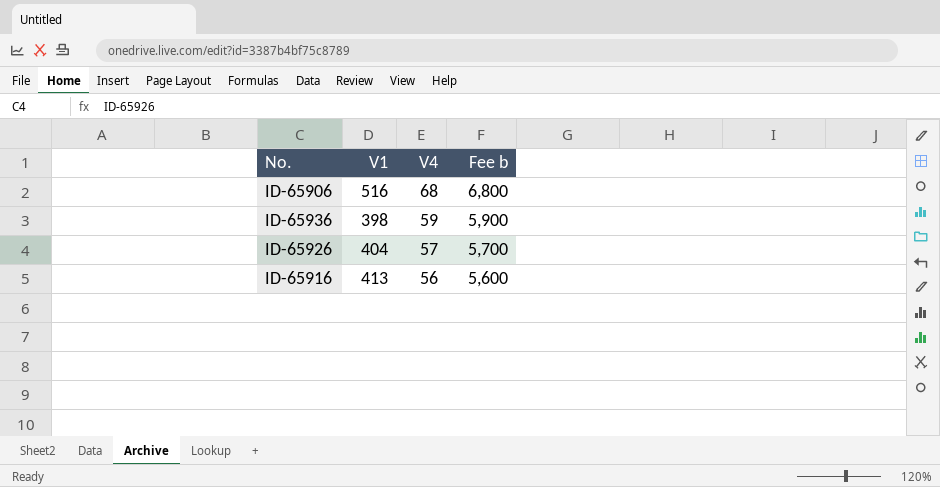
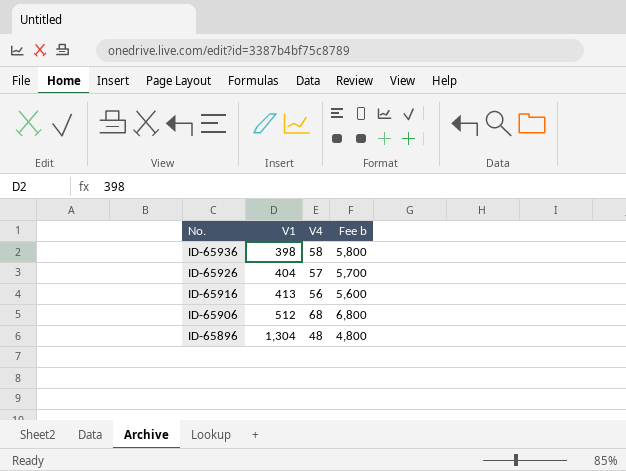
row order: V4 descending -> No. descending
ID-65936 | V4: 59 -> 58
ID-65936 | Fee b: 5,900 -> 5,800
ID-65906 | V1: 516 -> 512
row ID-65896: none -> 1,304 | 48 | 4,800

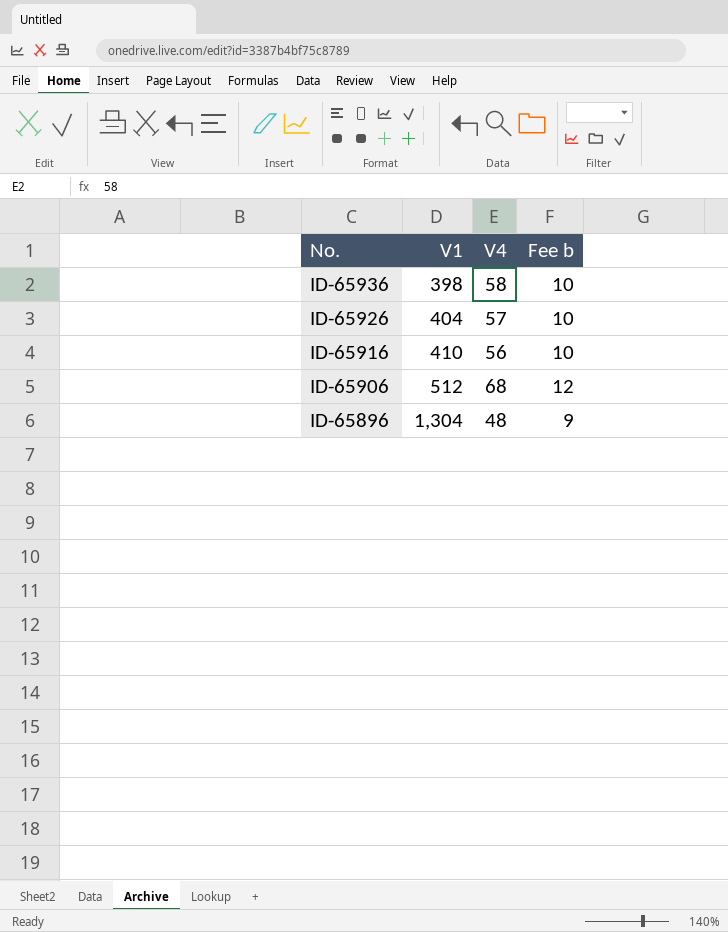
column Fee b | formula: [V4] * 100 -> [V4] * 0.18
ID-65916 | V1: 413 -> 410

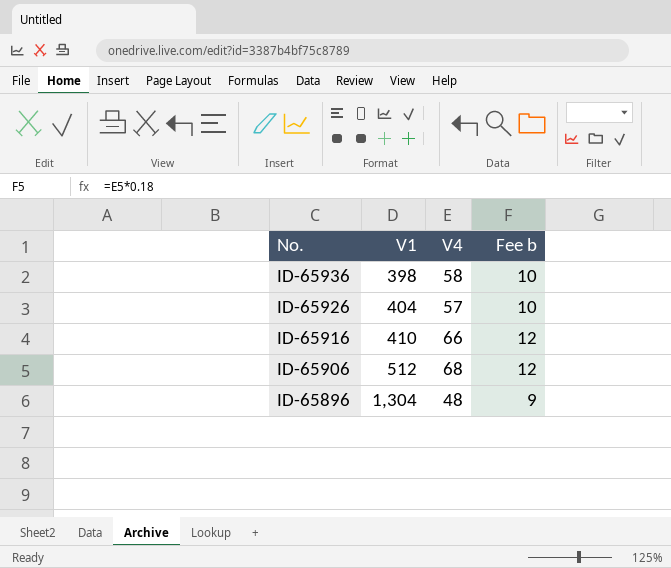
ID-65916 | V4: 56 -> 66
ID-65916 | Fee b: 10 -> 12

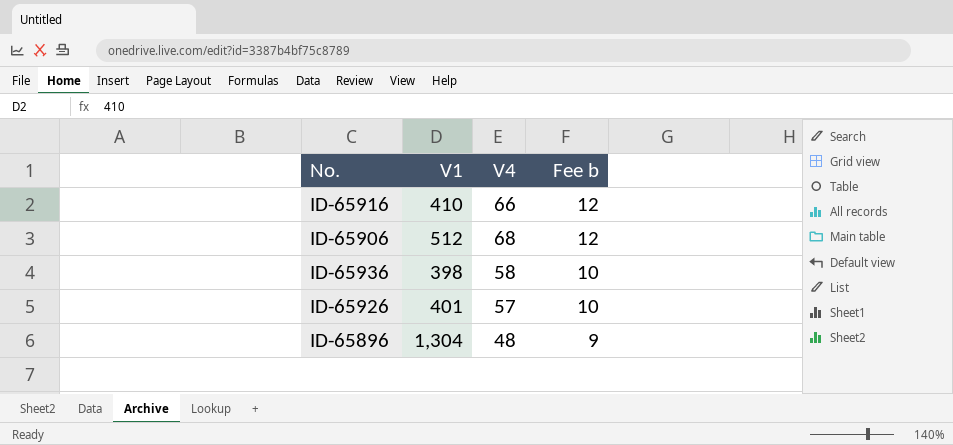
row order: No. descending -> Fee b descending
ID-65926 | V1: 404 -> 401

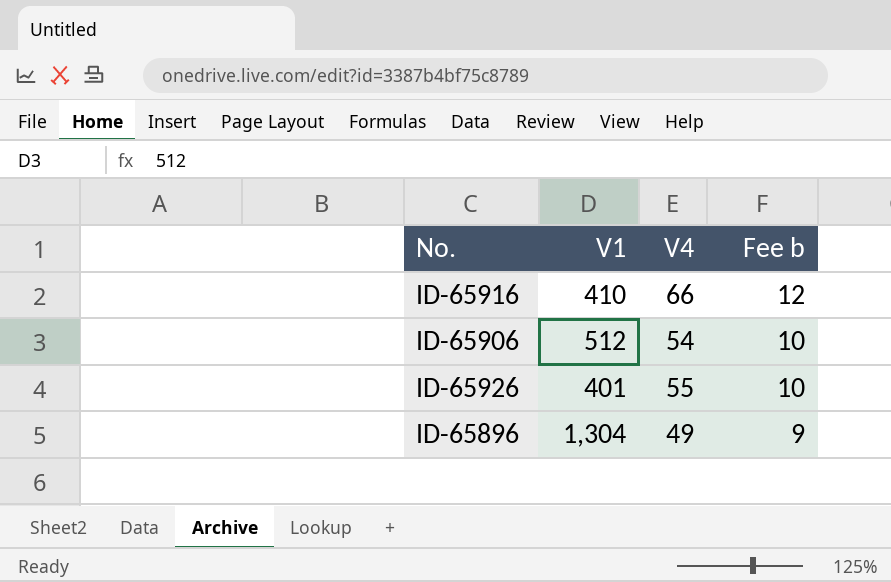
row ID-65936: 398 | 58 | 10 -> none
ID-65906 | V4: 68 -> 54
ID-65906 | Fee b: 12 -> 10
ID-65926 | V4: 57 -> 55
ID-65896 | V4: 48 -> 49

